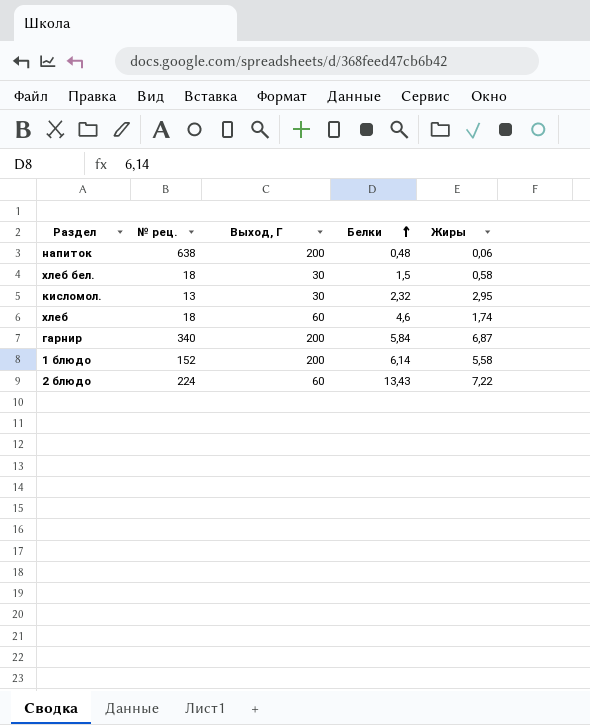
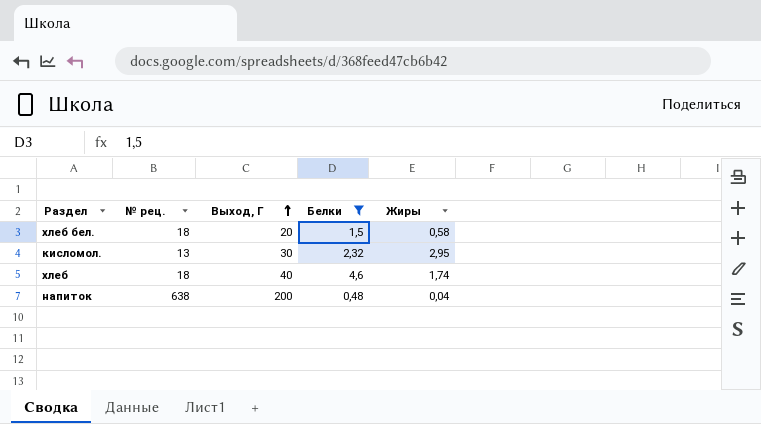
filter: none -> Белки <= 4,6
row order: Белки ascending -> Выход, Г ascending
хлеб бел. | Выход, Г: 30 -> 20
хлеб | Выход, Г: 60 -> 40
напиток | Жиры: 0,06 -> 0,04

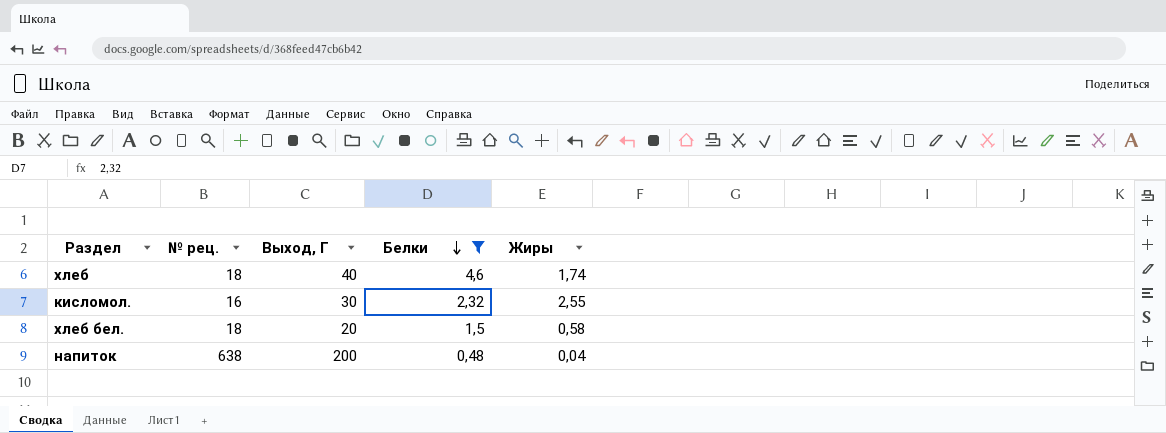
row order: Выход, Г ascending -> Белки descending
кисломол. | № рец.: 13 -> 16
кисломол. | Жиры: 2,95 -> 2,55

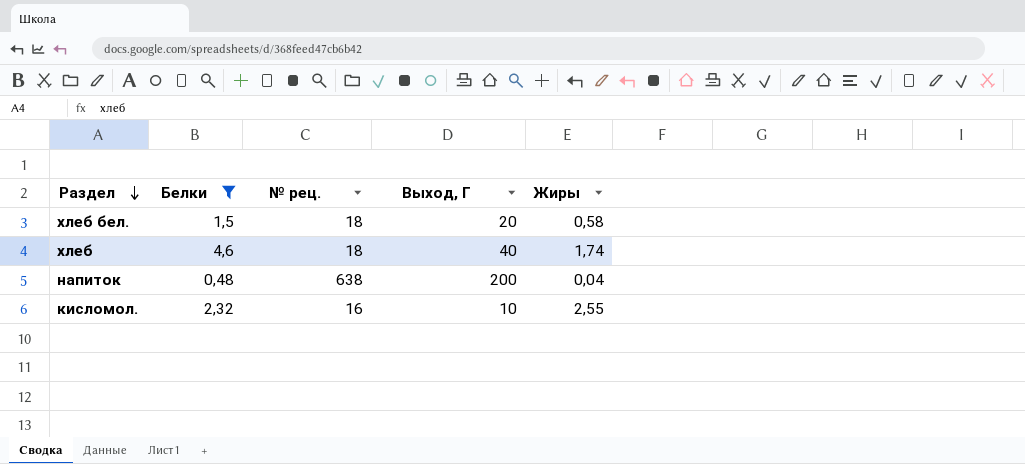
row order: Белки descending -> Раздел descending
column Белки | position: 4 -> 2
кисломол. | Выход, Г: 30 -> 10

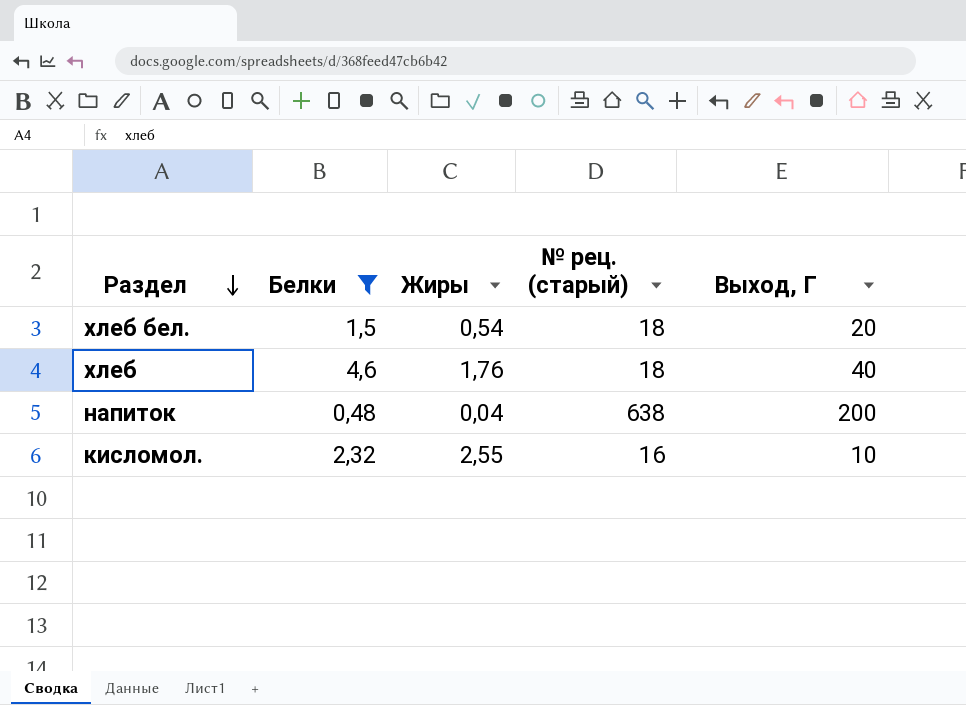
column Жиры | position: 5 -> 3
column name: № рец. -> № рец. (старый)
хлеб бел. | Жиры: 0,58 -> 0,54
хлеб | Жиры: 1,74 -> 1,76

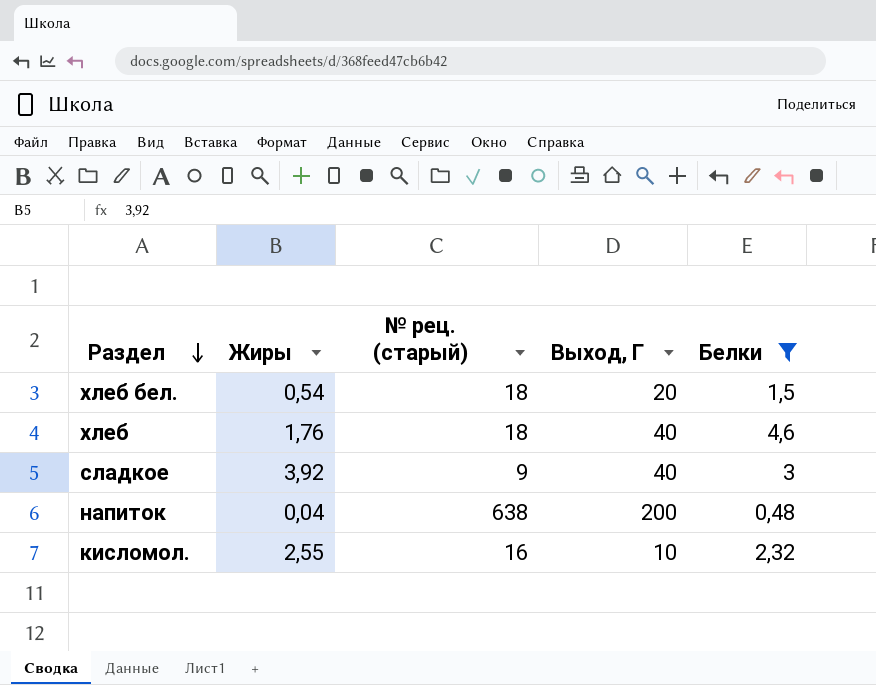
column Белки | position: 2 -> 5
row сладкое: none -> 3,92 | 9 | 40 | 3

